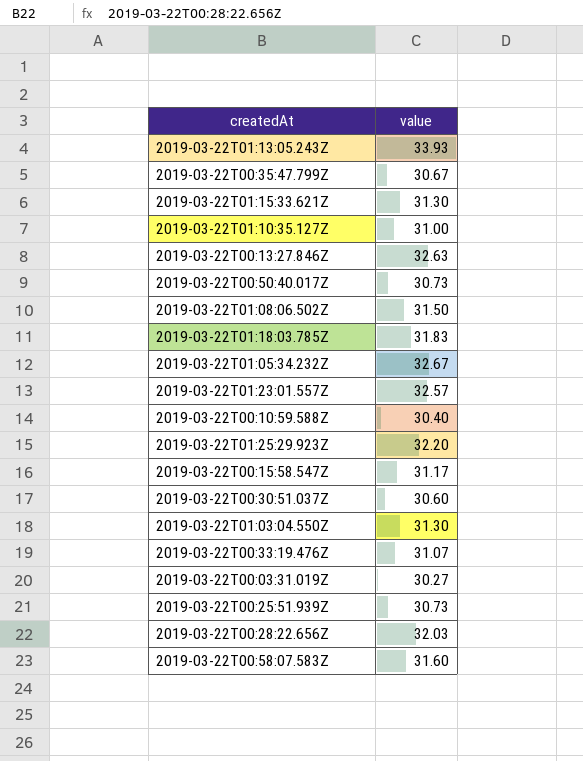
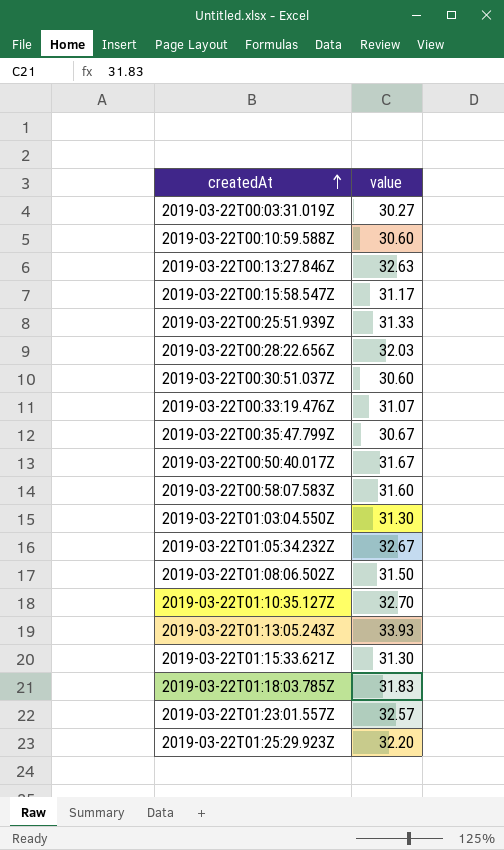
row order: none -> createdAt ascending
2019-03-22T00:10:59.588Z | value: 30.40 -> 30.60
2019-03-22T00:25:51.939Z | value: 30.73 -> 31.33
2019-03-22T00:50:40.017Z | value: 30.73 -> 31.67
2019-03-22T01:10:35.127Z | value: 31.00 -> 32.70

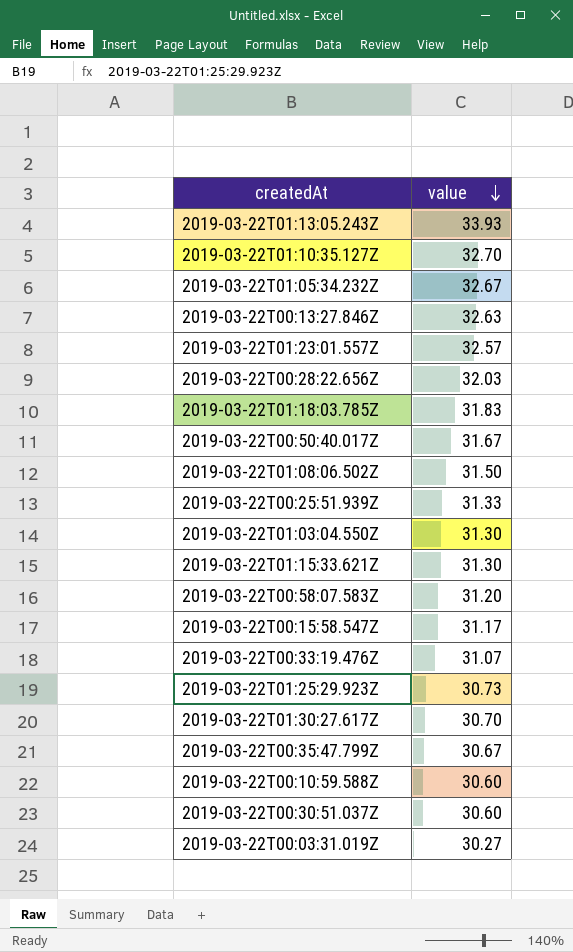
row order: createdAt ascending -> value descending
2019-03-22T00:58:07.583Z | value: 31.60 -> 31.20
2019-03-22T01:25:29.923Z | value: 32.20 -> 30.73
row 2019-03-22T01:30:27.617Z: none -> 30.70

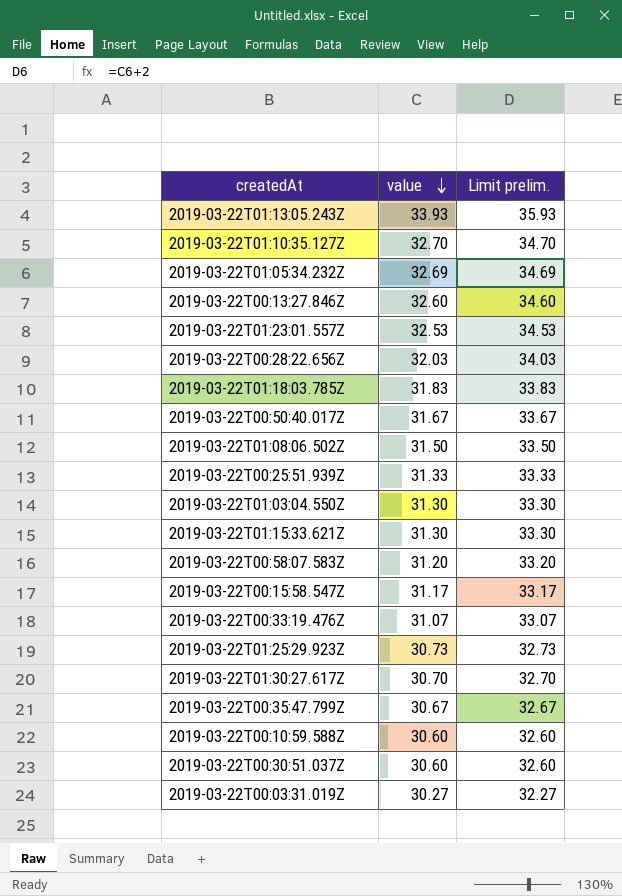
column Limit prelim. | formula: none -> [value] + 2
2019-03-22T01:05:34.232Z | value: 32.67 -> 32.69
2019-03-22T00:13:27.846Z | value: 32.63 -> 32.60
2019-03-22T01:23:01.557Z | value: 32.57 -> 32.53

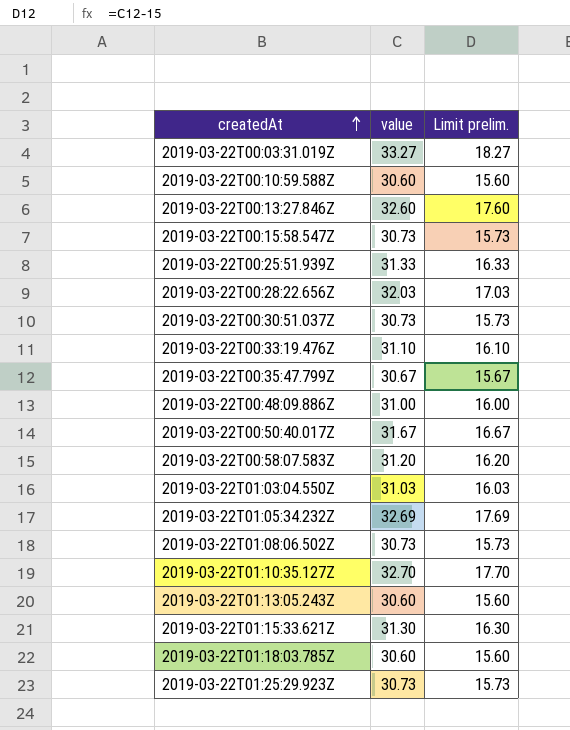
row order: value descending -> createdAt ascending
column Limit prelim. | formula: [value] + 2 -> [value] - 15
row 2019-03-22T01:23:01.557Z: 32.53 | 34.53 -> none
row 2019-03-22T01:30:27.617Z: 30.70 | 32.70 -> none
2019-03-22T00:03:31.019Z | value: 30.27 -> 33.27
2019-03-22T00:15:58.547Z | value: 31.17 -> 30.73
2019-03-22T00:30:51.037Z | value: 30.60 -> 30.73
2019-03-22T00:33:19.476Z | value: 31.07 -> 31.10
row 2019-03-22T00:48:09.886Z: none -> 31.00 | 16.00
2019-03-22T01:03:04.550Z | value: 31.30 -> 31.03
2019-03-22T01:08:06.502Z | value: 31.50 -> 30.73
2019-03-22T01:13:05.243Z | value: 33.93 -> 30.60
2019-03-22T01:18:03.785Z | value: 31.83 -> 30.60

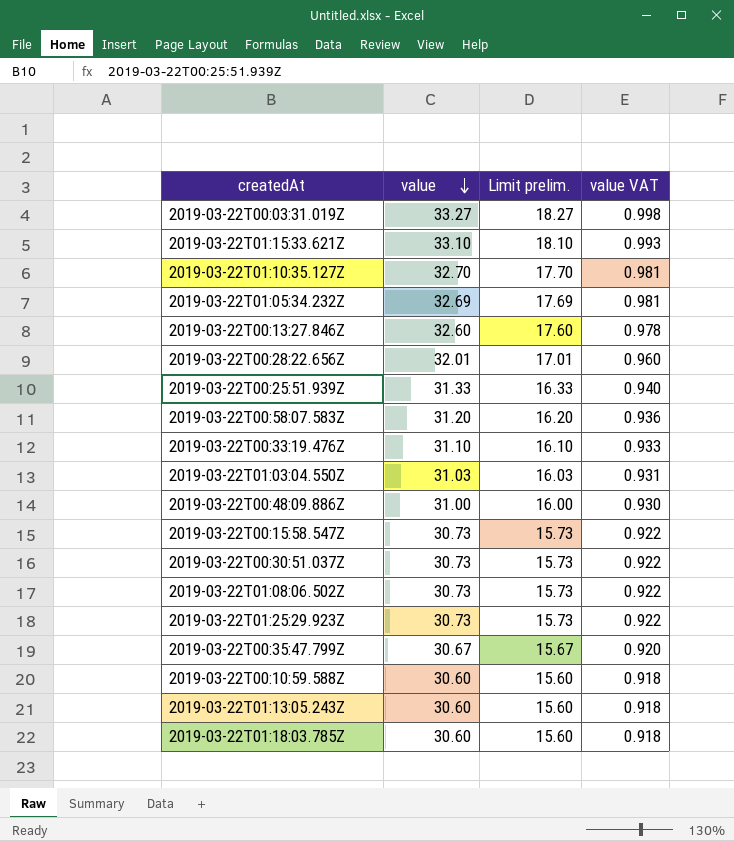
row order: createdAt ascending -> value descending
column value VAT | formula: none -> [value] * 0.03
row 2019-03-22T00:50:40.017Z: 31.67 | 16.67 -> none
2019-03-22T01:15:33.621Z | value: 31.30 -> 33.10
2019-03-22T01:15:33.621Z | Limit prelim.: 16.30 -> 18.10
2019-03-22T00:28:22.656Z | value: 32.03 -> 32.01
2019-03-22T00:28:22.656Z | Limit prelim.: 17.03 -> 17.01

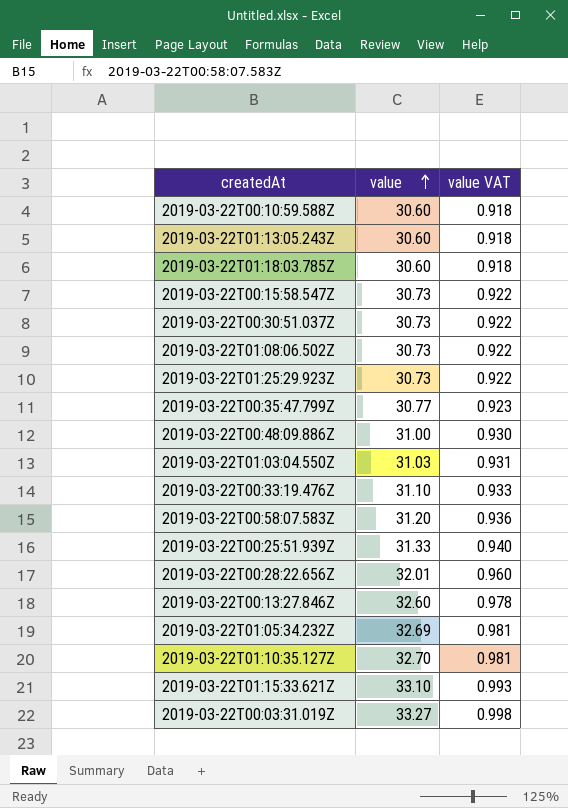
row order: value descending -> value ascending
column Limit prelim. | formula: [value] - 15 -> none
2019-03-22T00:35:47.799Z | value: 30.67 -> 30.77
2019-03-22T00:35:47.799Z | value VAT: 0.920 -> 0.923

